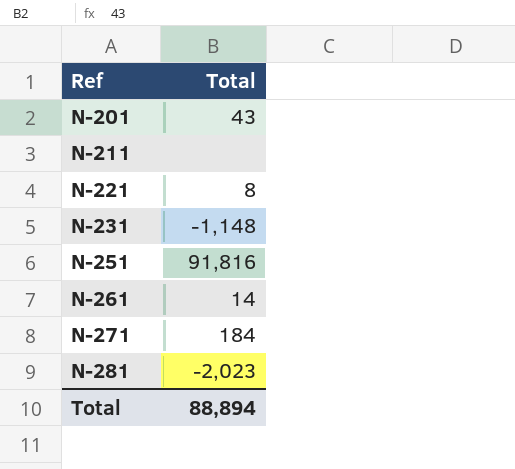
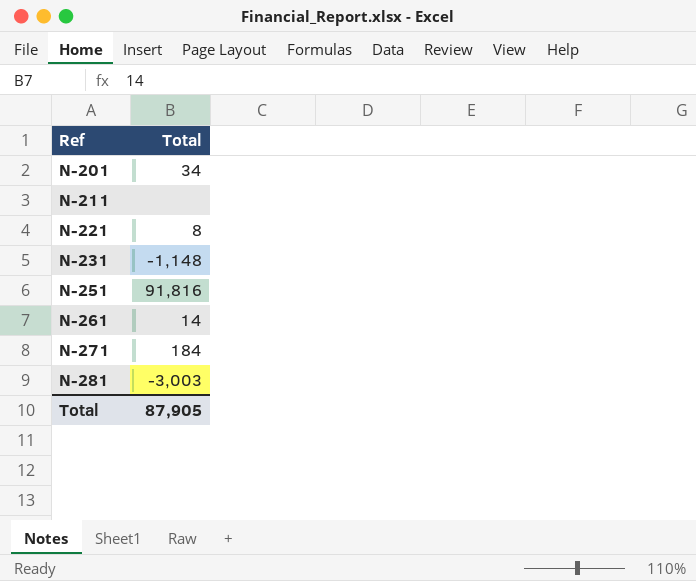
N-201 | Total: 43 -> 34
N-281 | Total: -2,023 -> -3,003
Total | Total: 88,894 -> 87,905

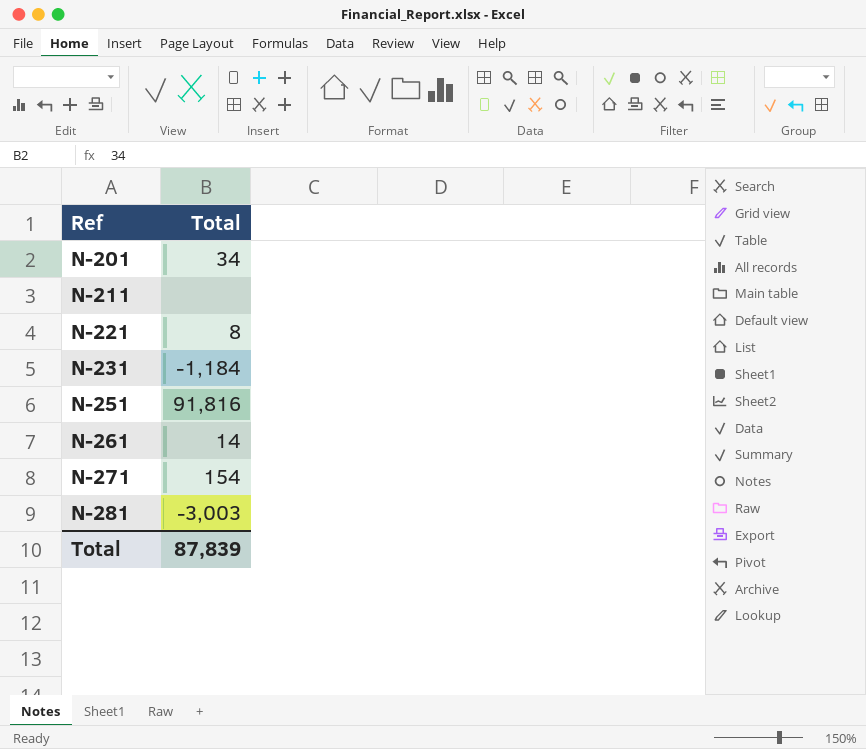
N-231 | Total: -1,148 -> -1,184
N-271 | Total: 184 -> 154
Total | Total: 87,905 -> 87,839

